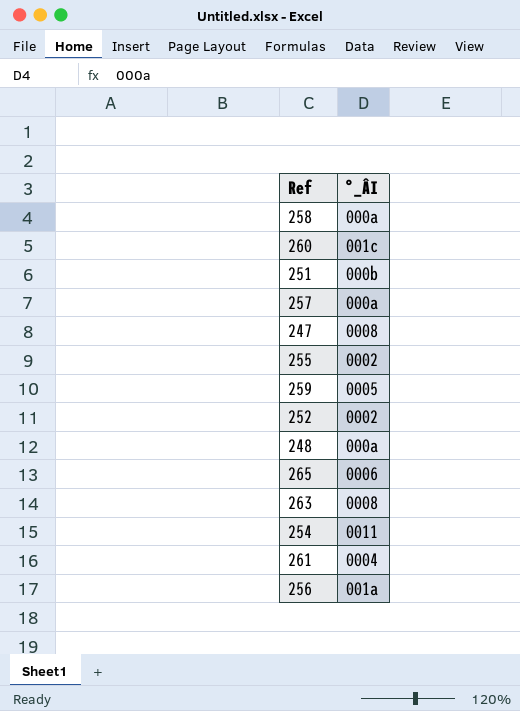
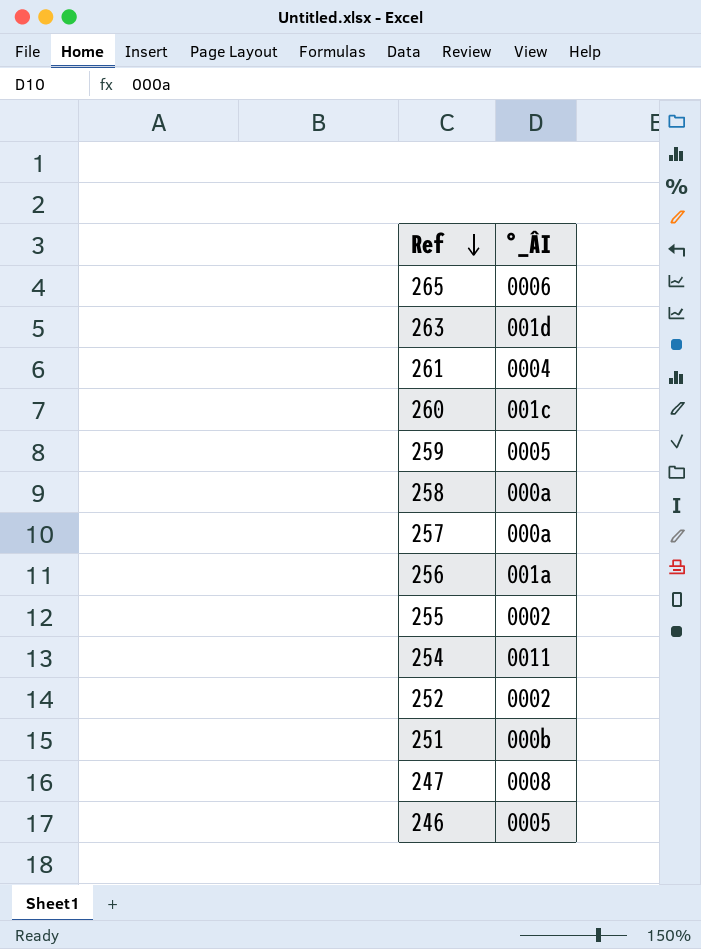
row order: none -> Ref descending
row 248: 000a -> none
263 | °_ÂI: 0008 -> 001d
row 246: none -> 0005

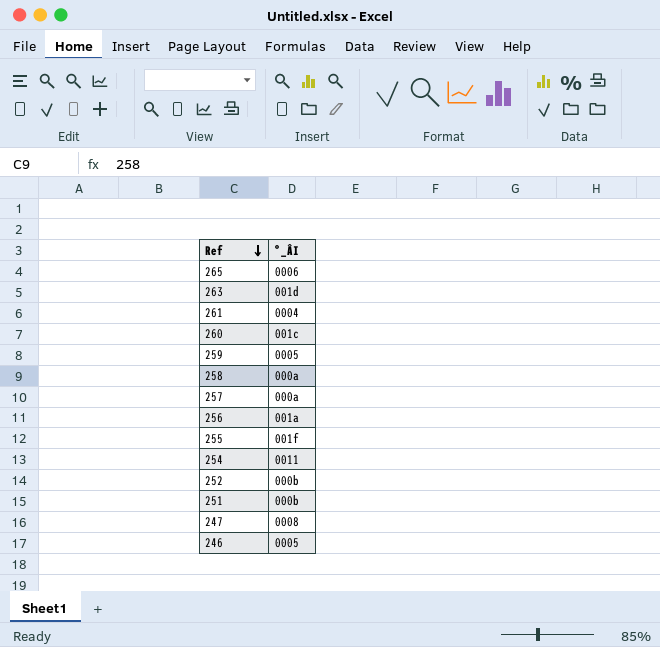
255 | °_ÂI: 0002 -> 001f
252 | °_ÂI: 0002 -> 000b

